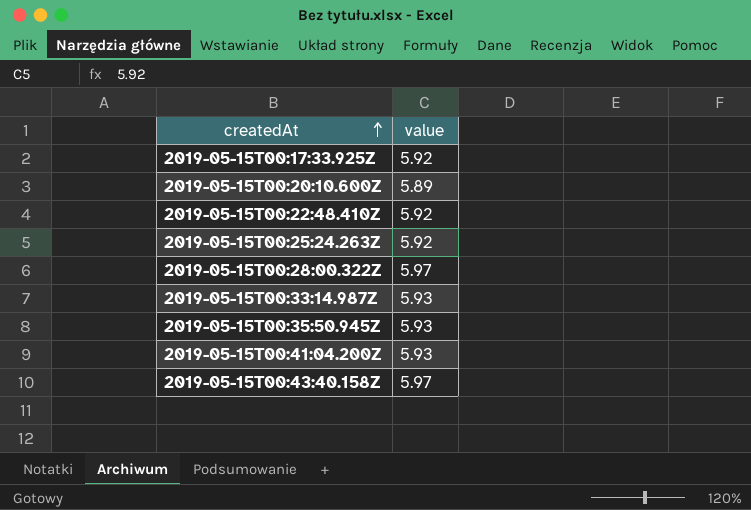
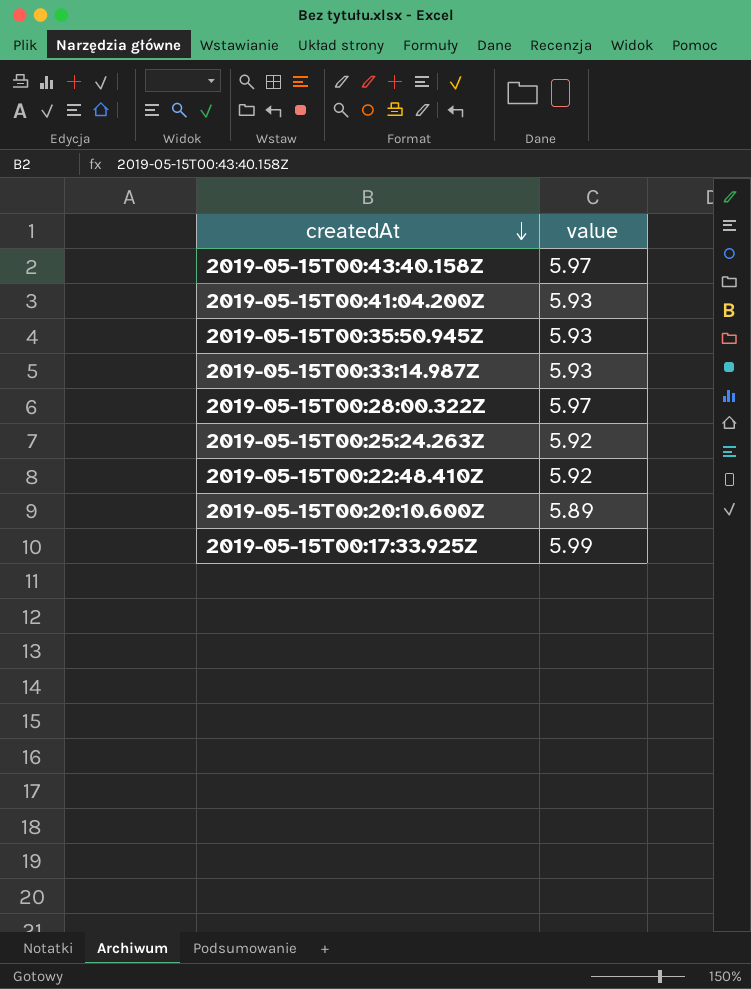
row order: createdAt ascending -> createdAt descending
2019-05-15T00:17:33.925Z | value: 5.92 -> 5.99

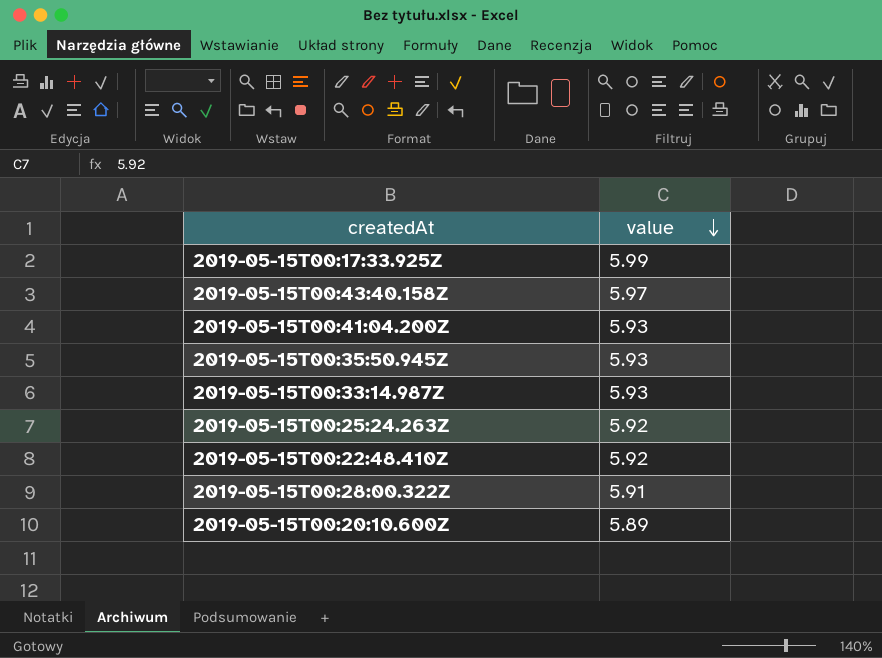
row order: createdAt descending -> value descending
2019-05-15T00:28:00.322Z | value: 5.97 -> 5.91

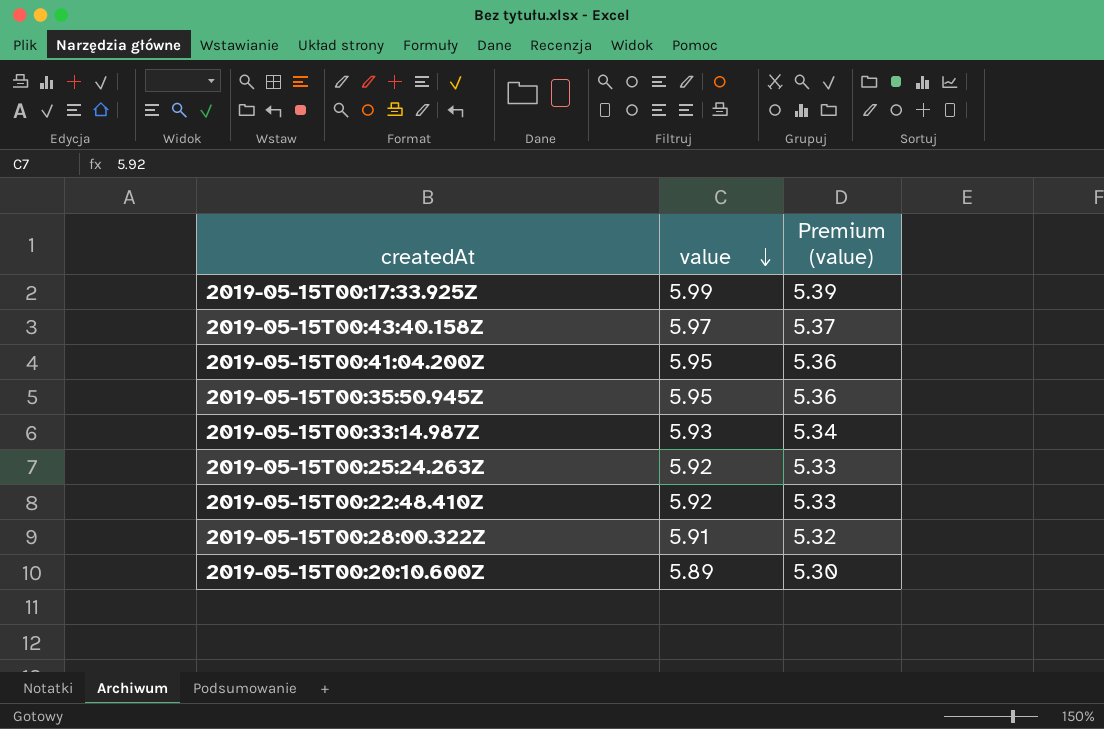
column Premium (value) | formula: none -> [value] * 0.9
2019-05-15T00:41:04.200Z | value: 5.93 -> 5.95
2019-05-15T00:35:50.945Z | value: 5.93 -> 5.95

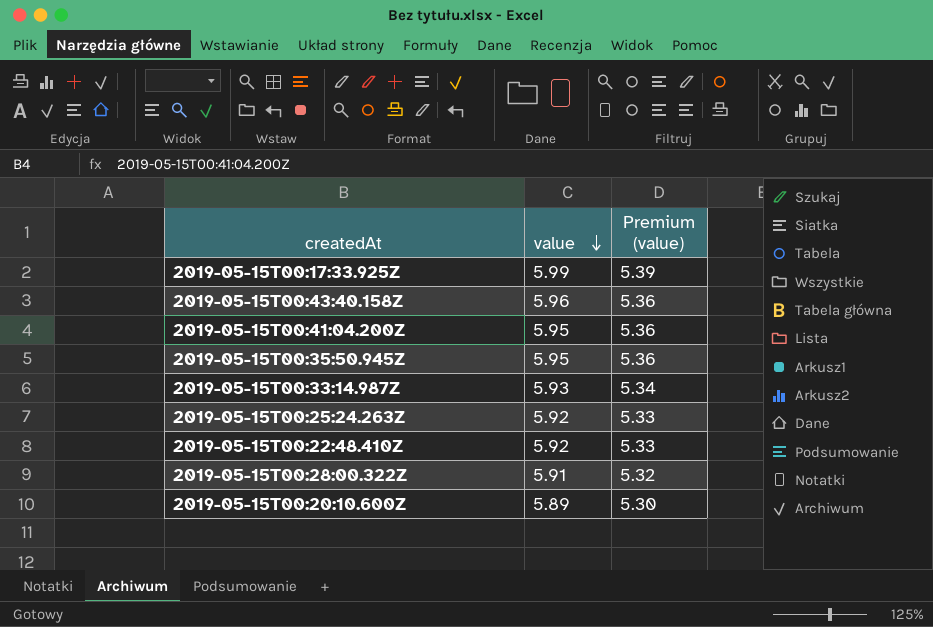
2019-05-15T00:43:40.158Z | value: 5.97 -> 5.96
2019-05-15T00:43:40.158Z | Premium (value): 5.37 -> 5.36

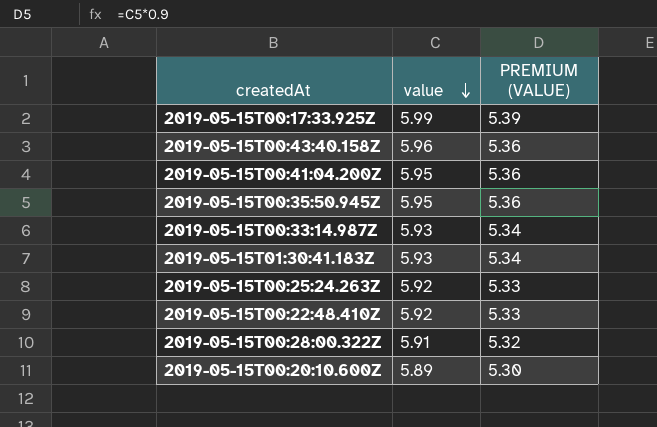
column name: Premium (value) -> PREMIUM (VALUE)
row 2019-05-15T01:30:41.183Z: none -> 5.93 | 5.34

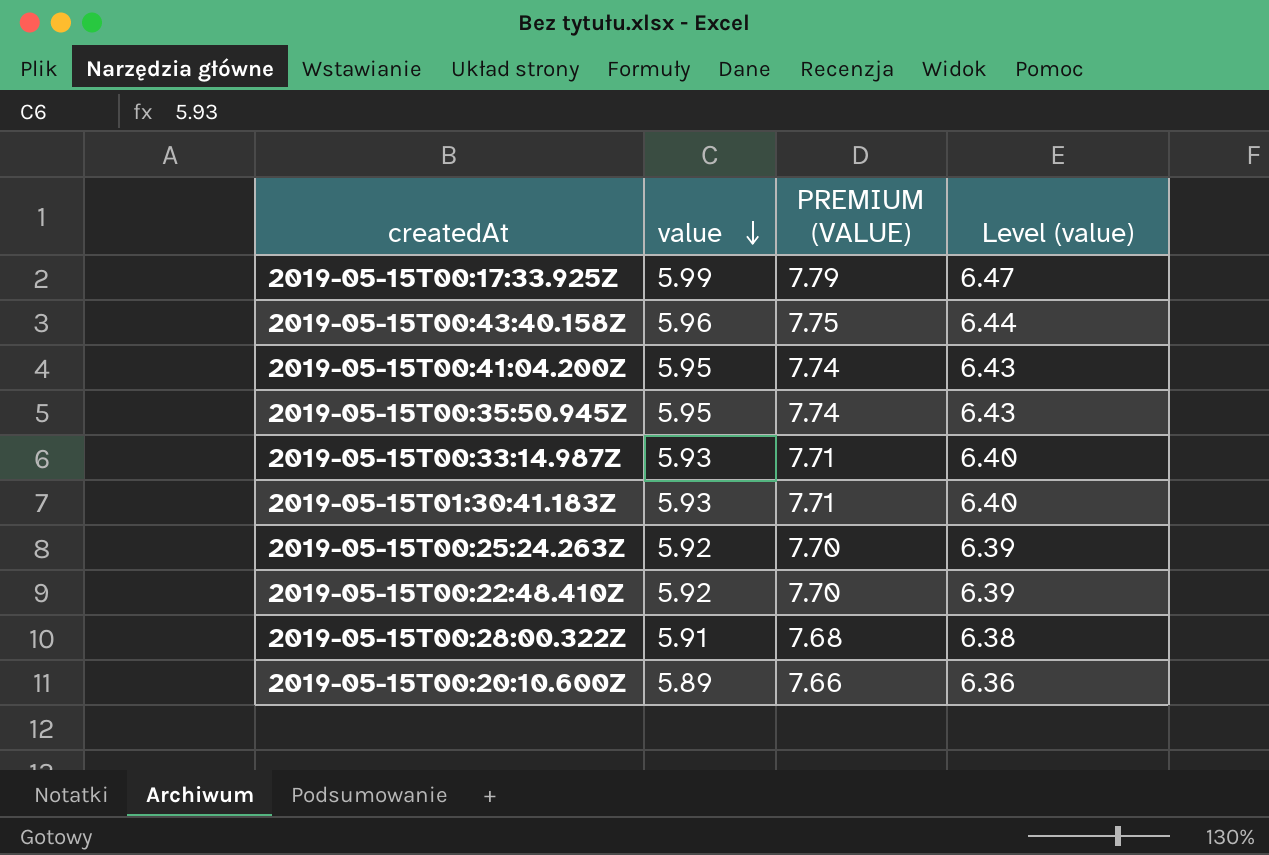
column PREMIUM (VALUE) | formula: [value] * 0.9 -> [value] * 1.3
column Level (value) | formula: none -> [value] * 1.08

